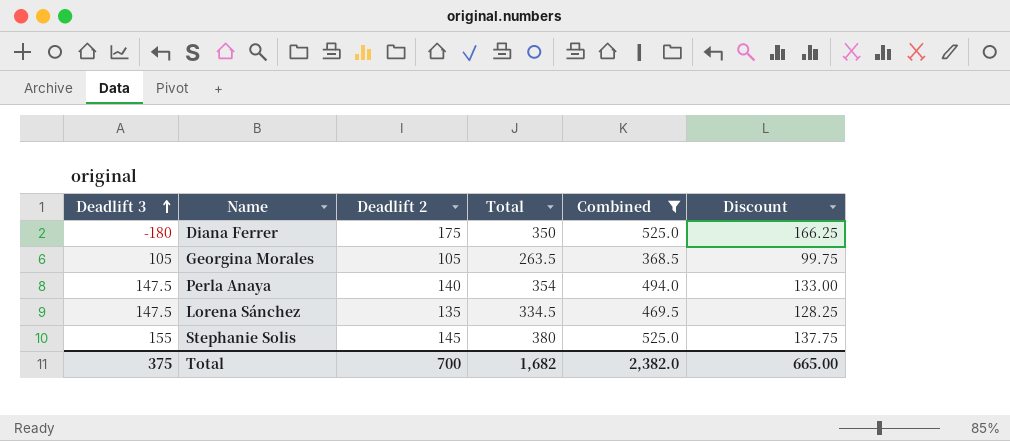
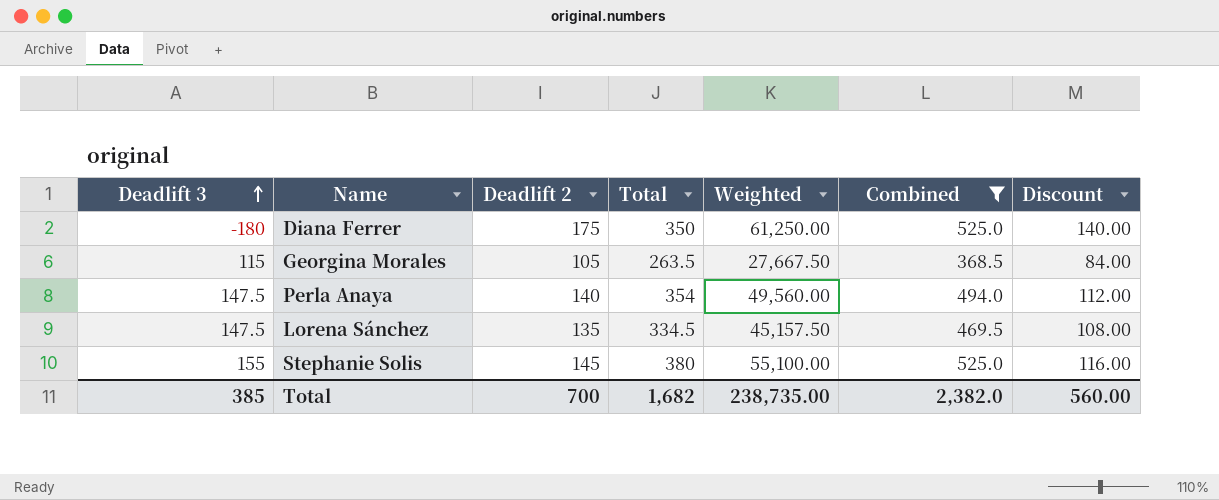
column Weighted | formula: none -> [Deadlift 2] * [Total]
column Discount | formula: [Deadlift 2] * 0.95 -> [Deadlift 2] * 0.8
Georgina Morales | Deadlift 3: 105 -> 115
Total | Deadlift 3: 375 -> 385
Total | Discount: 665.00 -> 560.00

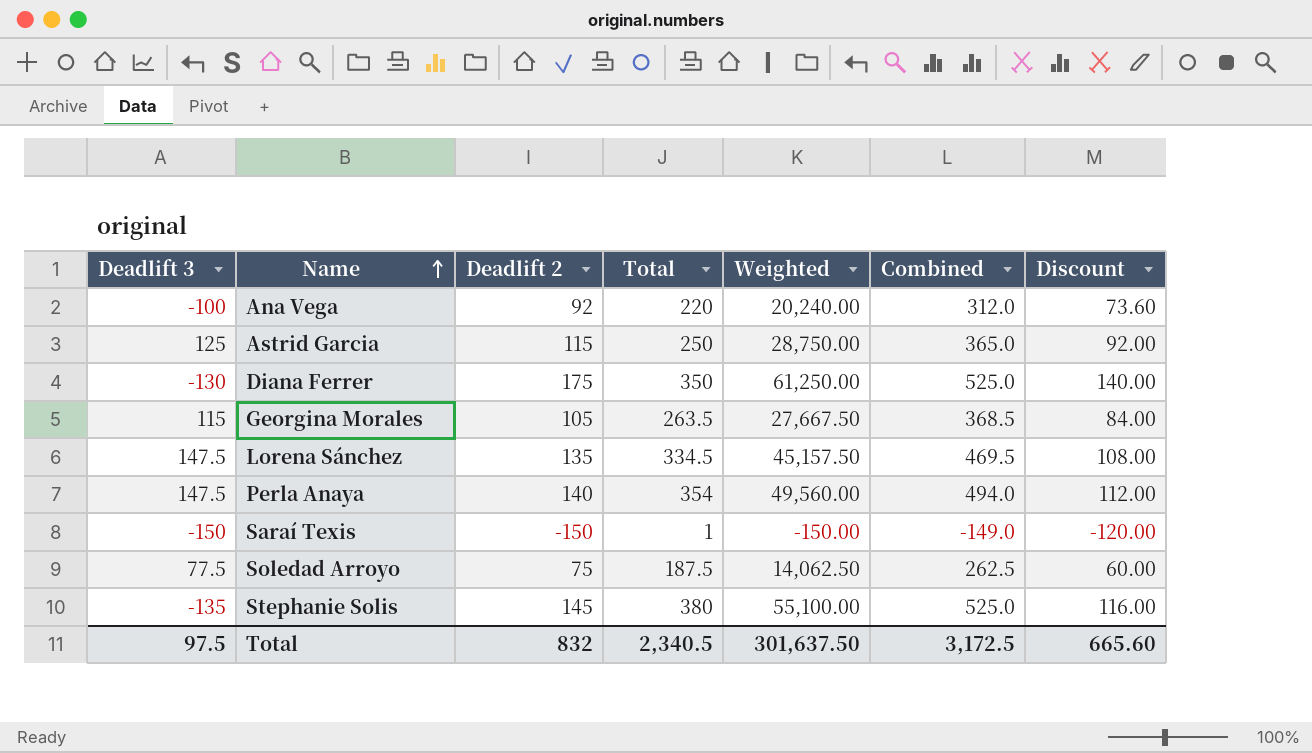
filter: Combined >= 368.5 -> none
row order: Deadlift 3 ascending -> Name ascending
Diana Ferrer | Deadlift 3: -180 -> -130
Stephanie Solis | Deadlift 3: 155 -> -135
Total | Deadlift 3: 385 -> 97.5
Total | Deadlift 2: 700 -> 832
Total | Total: 1,682 -> 2,340.5
Total | Weighted: 238,735.00 -> 301,637.50
Total | Combined: 2,382.0 -> 3,172.5
Total | Discount: 560.00 -> 665.60

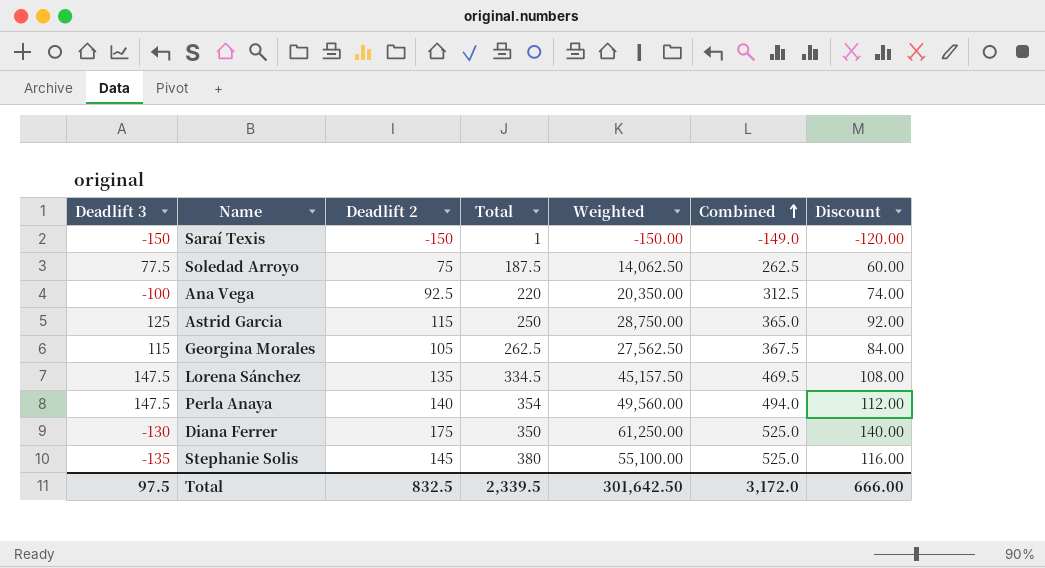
row order: Name ascending -> Combined ascending
Ana Vega | Deadlift 2: 92 -> 92.5
Ana Vega | Weighted: 20,240.00 -> 20,350.00
Ana Vega | Combined: 312.0 -> 312.5
Ana Vega | Discount: 73.60 -> 74.00
Georgina Morales | Total: 263.5 -> 262.5
Georgina Morales | Weighted: 27,667.50 -> 27,562.50
Georgina Morales | Combined: 368.5 -> 367.5
Total | Deadlift 2: 832 -> 832.5
Total | Total: 2,340.5 -> 2,339.5
Total | Weighted: 301,637.50 -> 301,642.50
Total | Combined: 3,172.5 -> 3,172.0
Total | Discount: 665.60 -> 666.00

